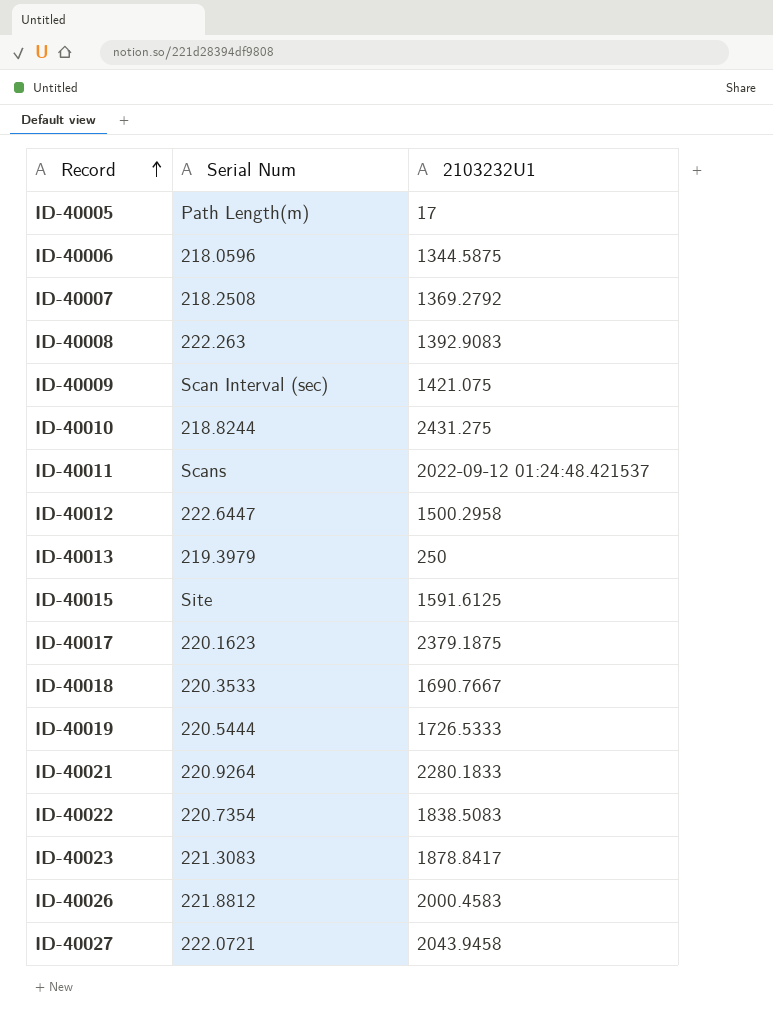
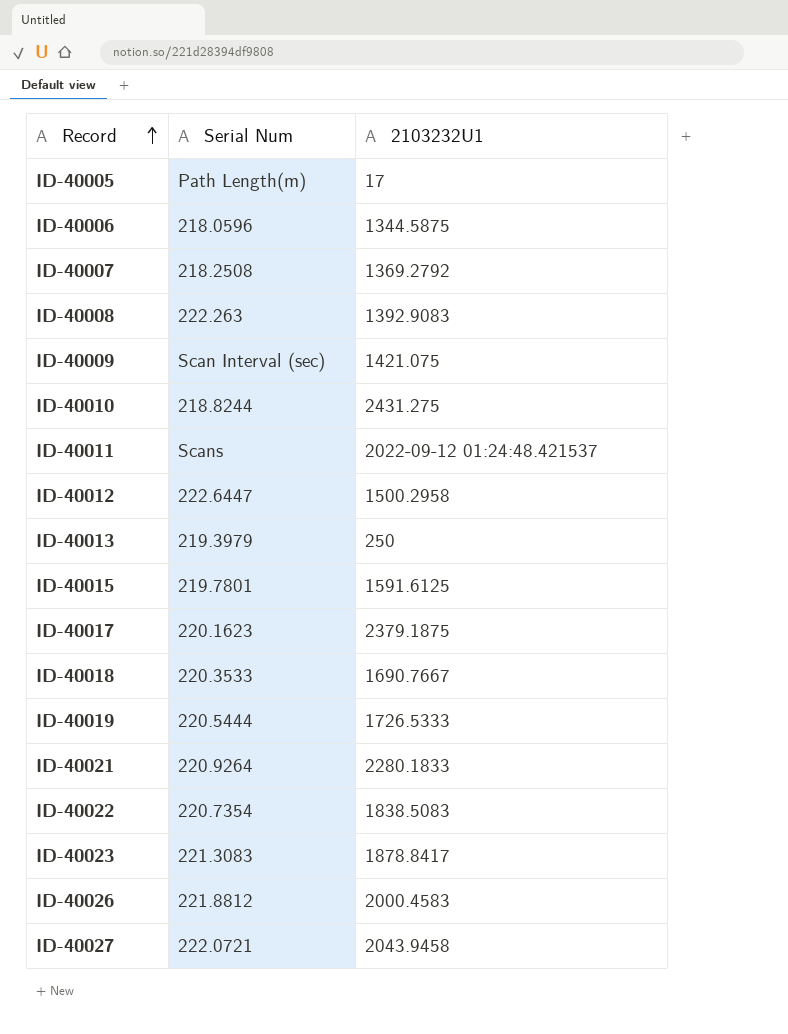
ID-40015 | Serial Num: Site -> 219.7801

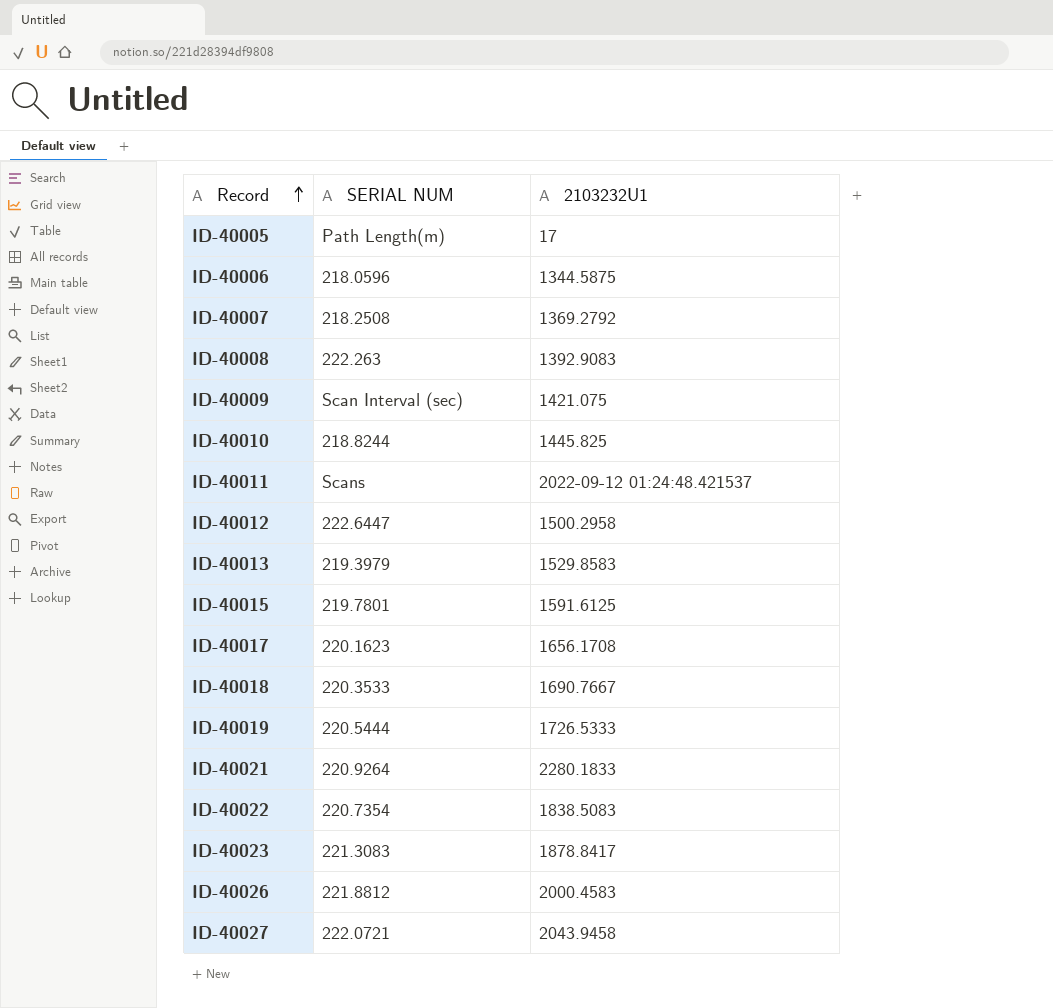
column name: Serial Num -> SERIAL NUM
ID-40010 | 2103232U1: 2431.275 -> 1445.825
ID-40013 | 2103232U1: 250 -> 1529.8583
ID-40017 | 2103232U1: 2379.1875 -> 1656.1708

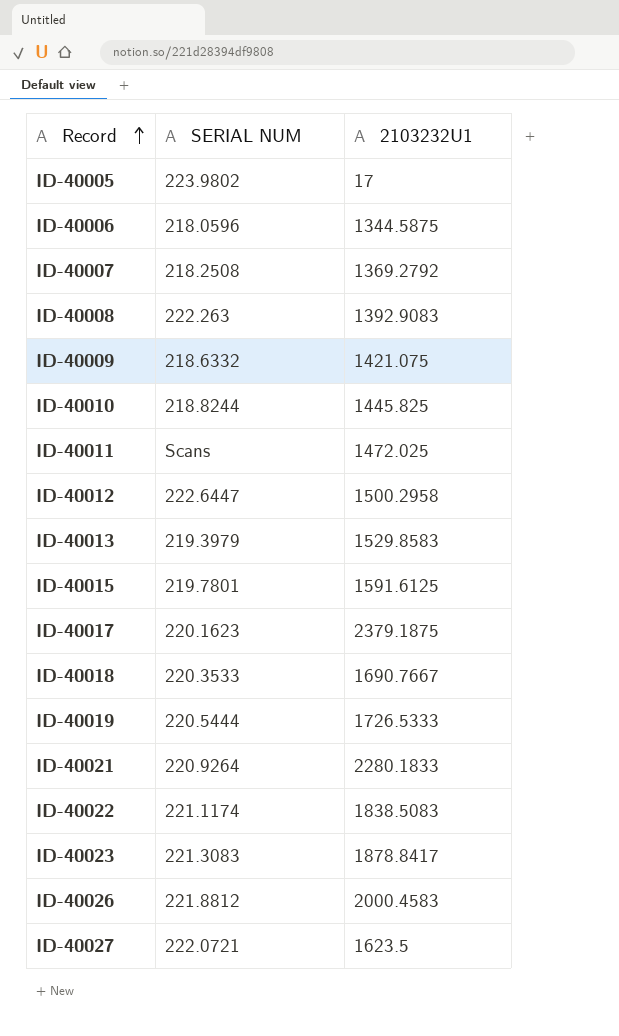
ID-40005 | SERIAL NUM: Path Length(m) -> 223.9802
ID-40009 | SERIAL NUM: Scan Interval (sec) -> 218.6332
ID-40011 | 2103232U1: 2022-09-12 01:24:48.421537 -> 1472.025
ID-40017 | 2103232U1: 1656.1708 -> 2379.1875
ID-40022 | SERIAL NUM: 220.7354 -> 221.1174
ID-40027 | 2103232U1: 2043.9458 -> 1623.5

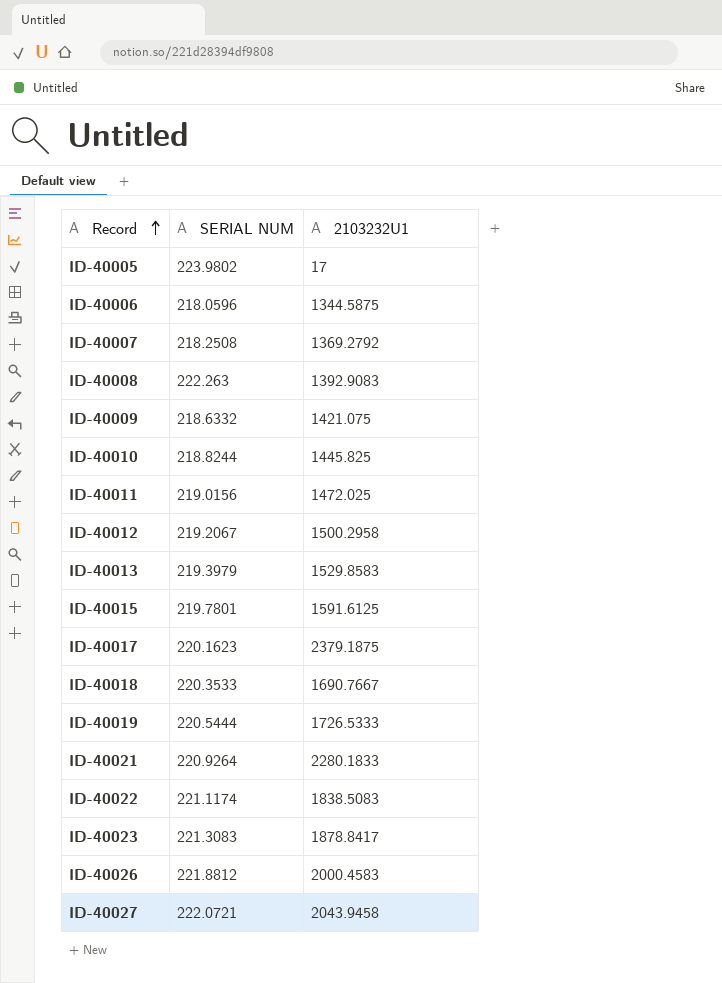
ID-40011 | SERIAL NUM: Scans -> 219.0156
ID-40012 | SERIAL NUM: 222.6447 -> 219.2067
ID-40027 | 2103232U1: 1623.5 -> 2043.9458

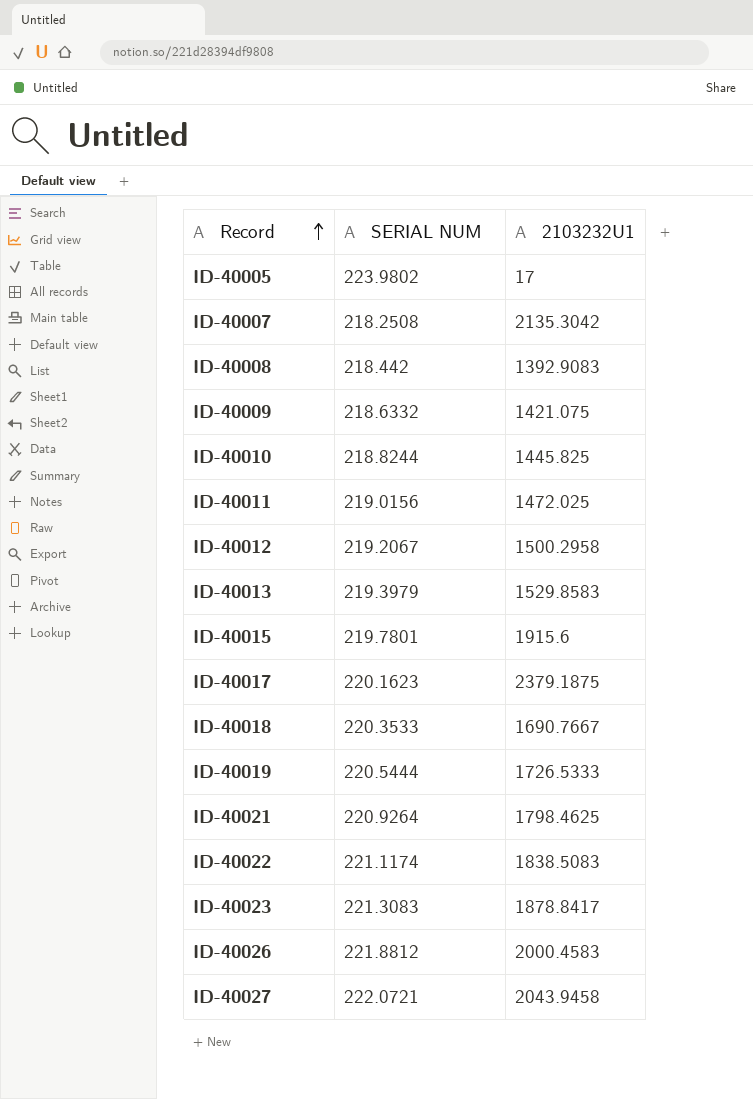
row ID-40006: 218.0596 | 1344.5875 -> none
ID-40007 | 2103232U1: 1369.2792 -> 2135.3042
ID-40008 | SERIAL NUM: 222.263 -> 218.442
ID-40015 | 2103232U1: 1591.6125 -> 1915.6
ID-40021 | 2103232U1: 2280.1833 -> 1798.4625

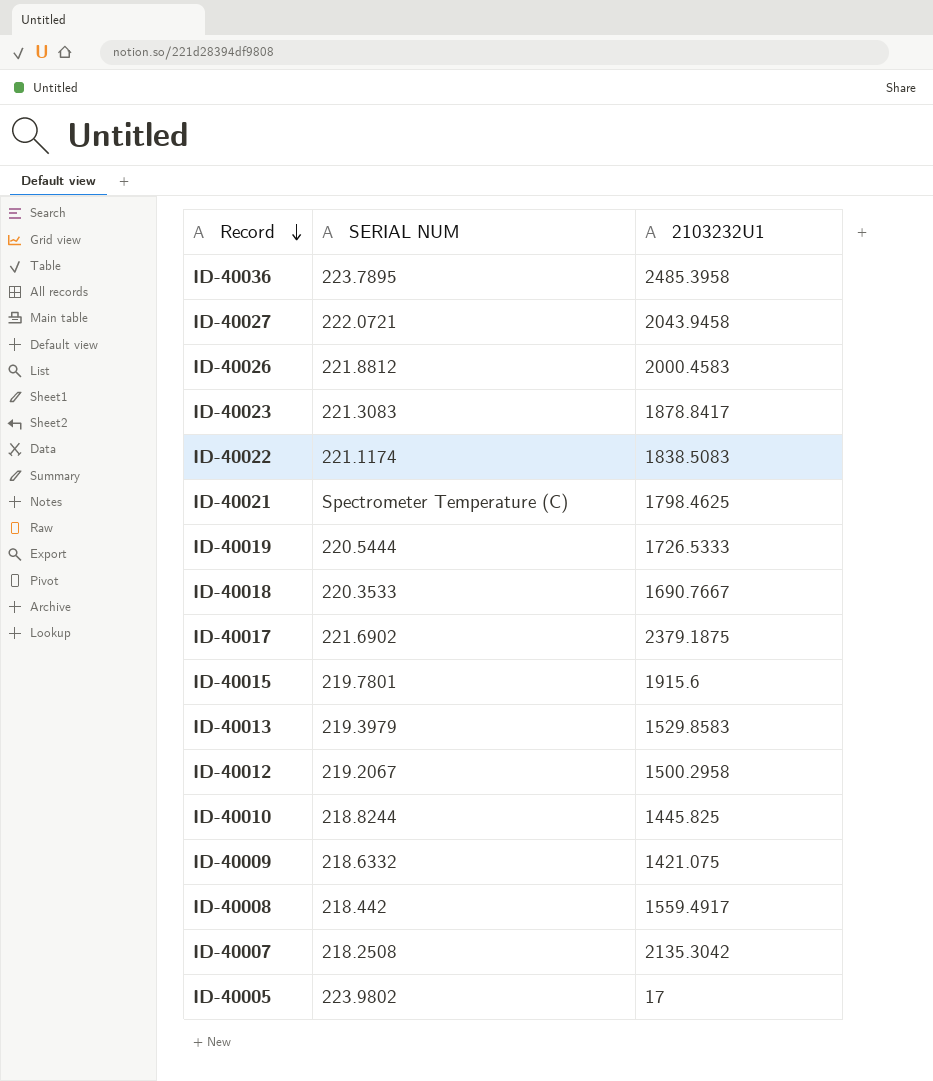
row order: Record ascending -> Record descending
row ID-40011: 219.0156 | 1472.025 -> none
row ID-40036: none -> 223.7895 | 2485.3958
ID-40021 | SERIAL NUM: 220.9264 -> Spectrometer Temperature (C)
ID-40017 | SERIAL NUM: 220.1623 -> 221.6902
ID-40008 | 2103232U1: 1392.9083 -> 1559.4917

